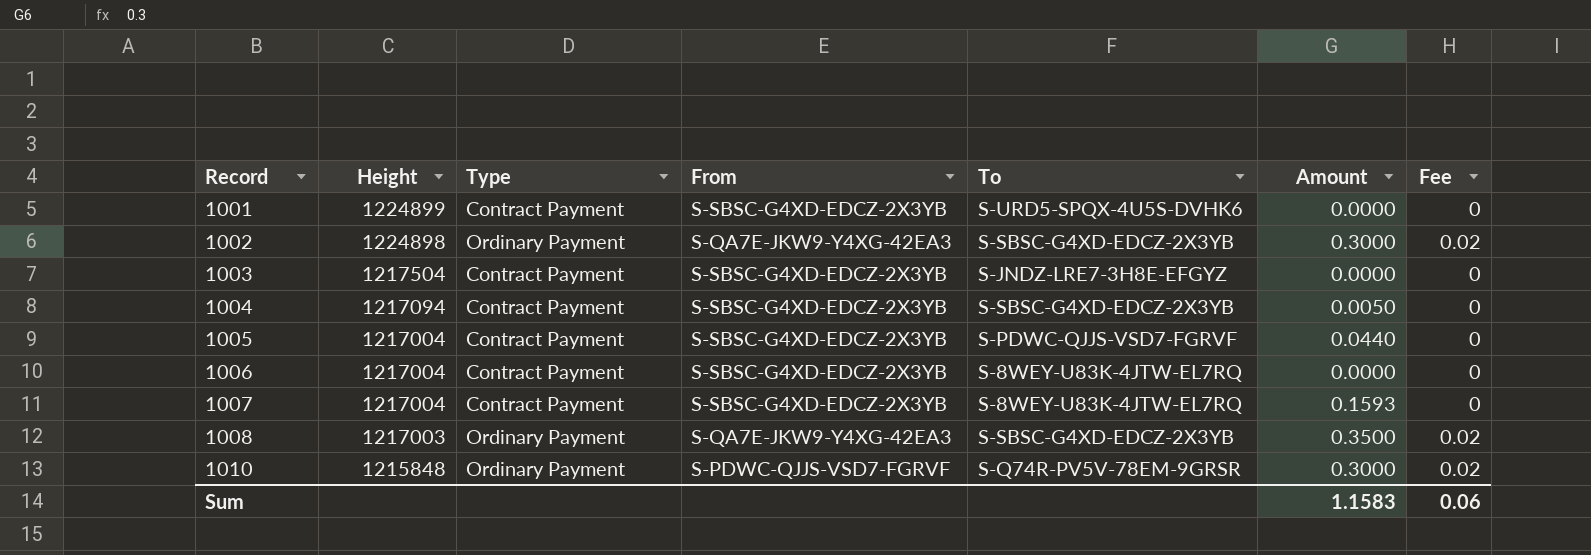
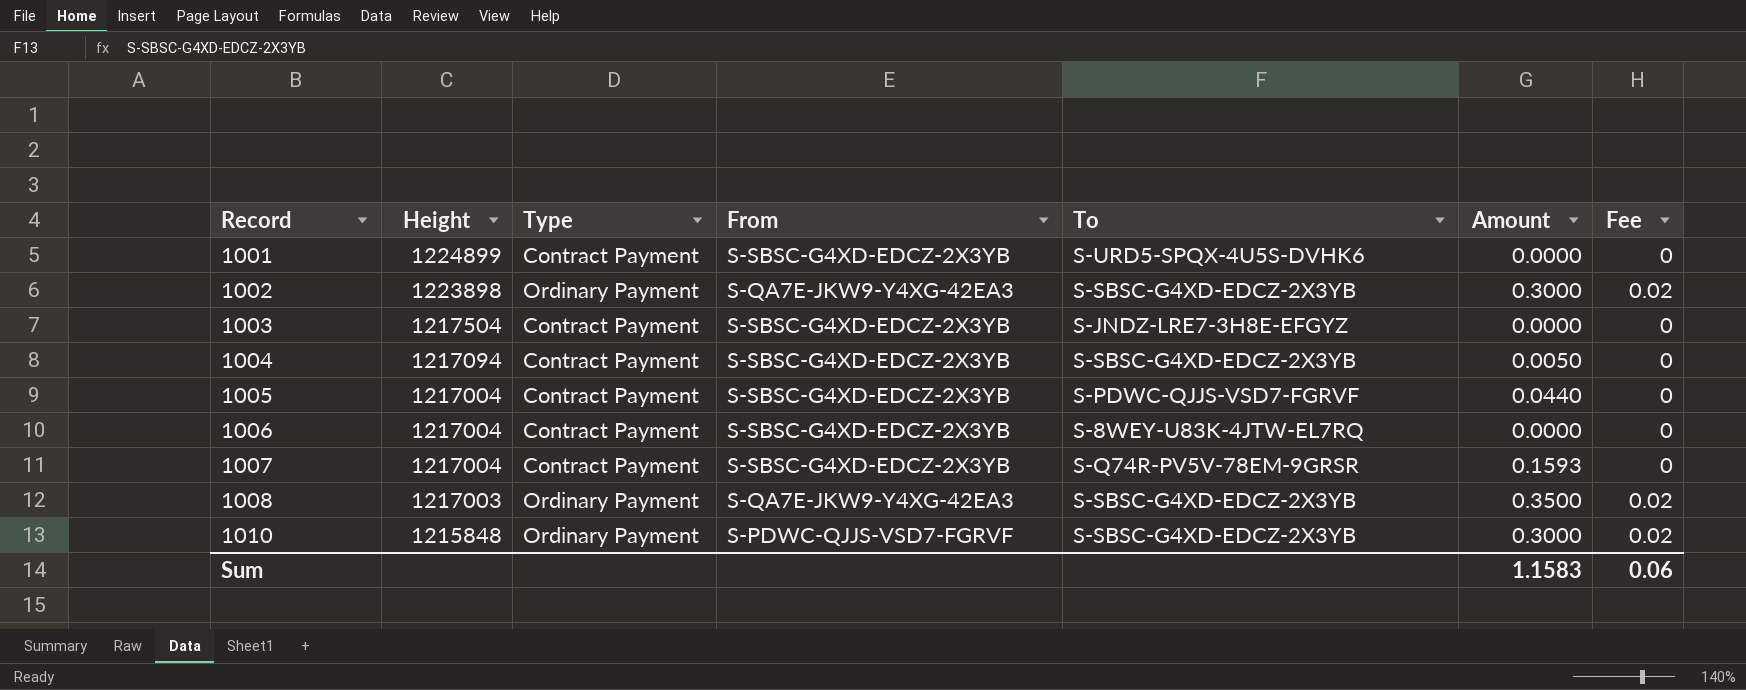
1002 | Height: 1224898 -> 1223898
1007 | To: S-8WEY-U83K-4JTW-EL7RQ -> S-Q74R-PV5V-78EM-9GRSR
1010 | To: S-Q74R-PV5V-78EM-9GRSR -> S-SBSC-G4XD-EDCZ-2X3YB

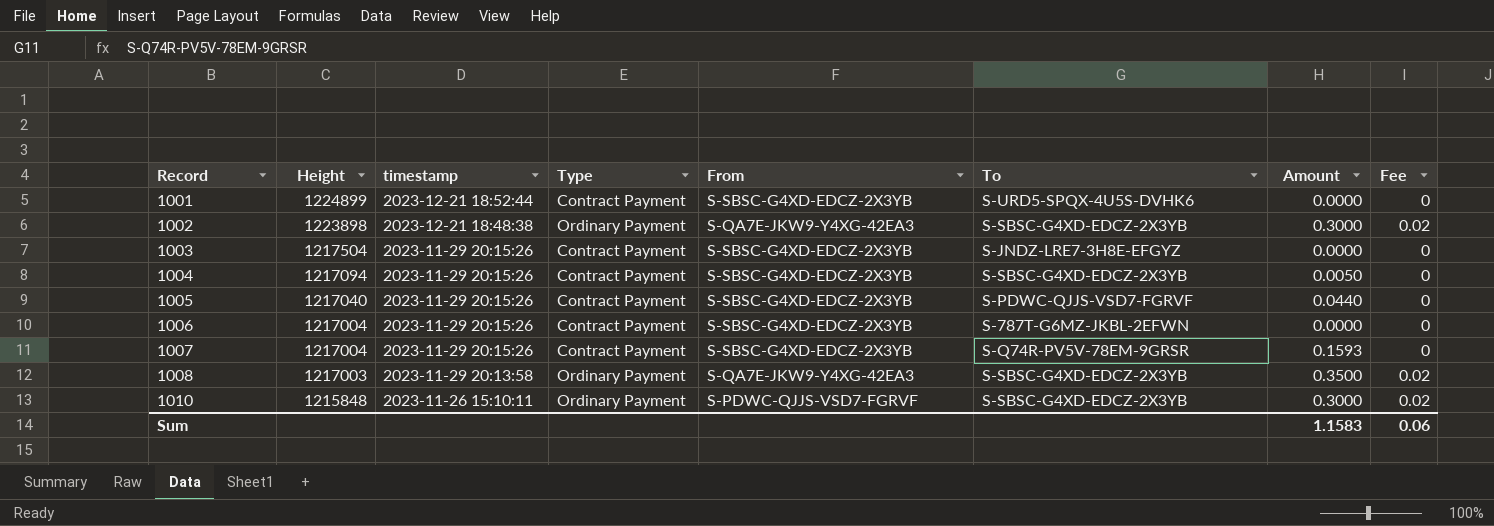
column timestamp | position: none -> 3
1005 | Height: 1217004 -> 1217040
1006 | To: S-8WEY-U83K-4JTW-EL7RQ -> S-787T-G6MZ-JKBL-2EFWN

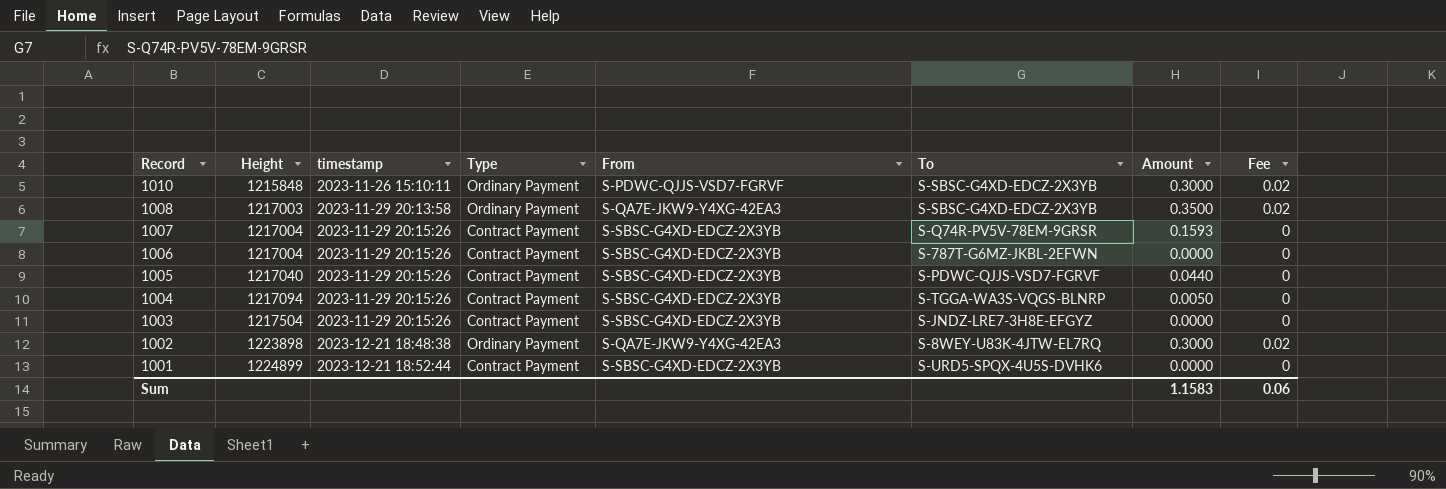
row order: Record ascending -> Record descending
1004 | To: S-SBSC-G4XD-EDCZ-2X3YB -> S-TGGA-WA3S-VQGS-BLNRP
1002 | To: S-SBSC-G4XD-EDCZ-2X3YB -> S-8WEY-U83K-4JTW-EL7RQ

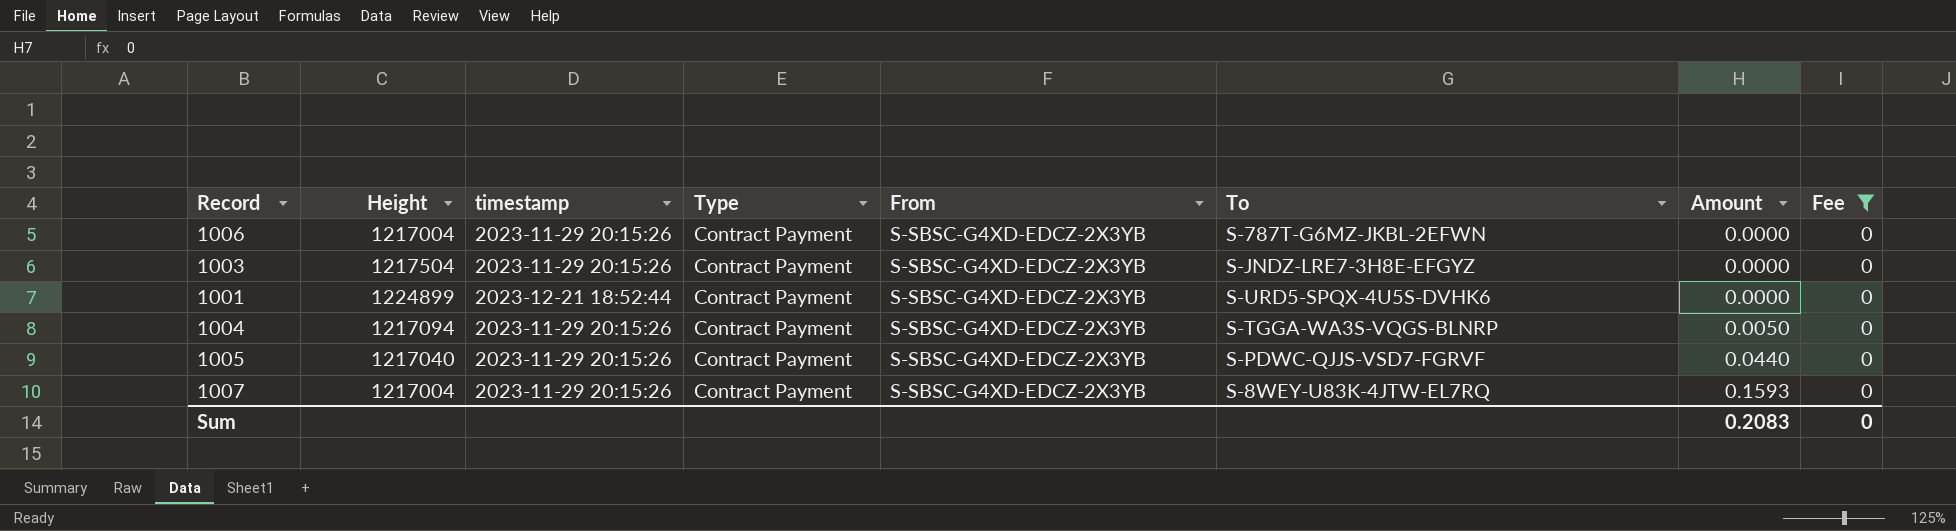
filter: none -> Fee = 0
row order: Record descending -> Amount ascending
1007 | To: S-Q74R-PV5V-78EM-9GRSR -> S-8WEY-U83K-4JTW-EL7RQ
Sum | Amount: 1.1583 -> 0.2083
Sum | Fee: 0.06 -> 0

